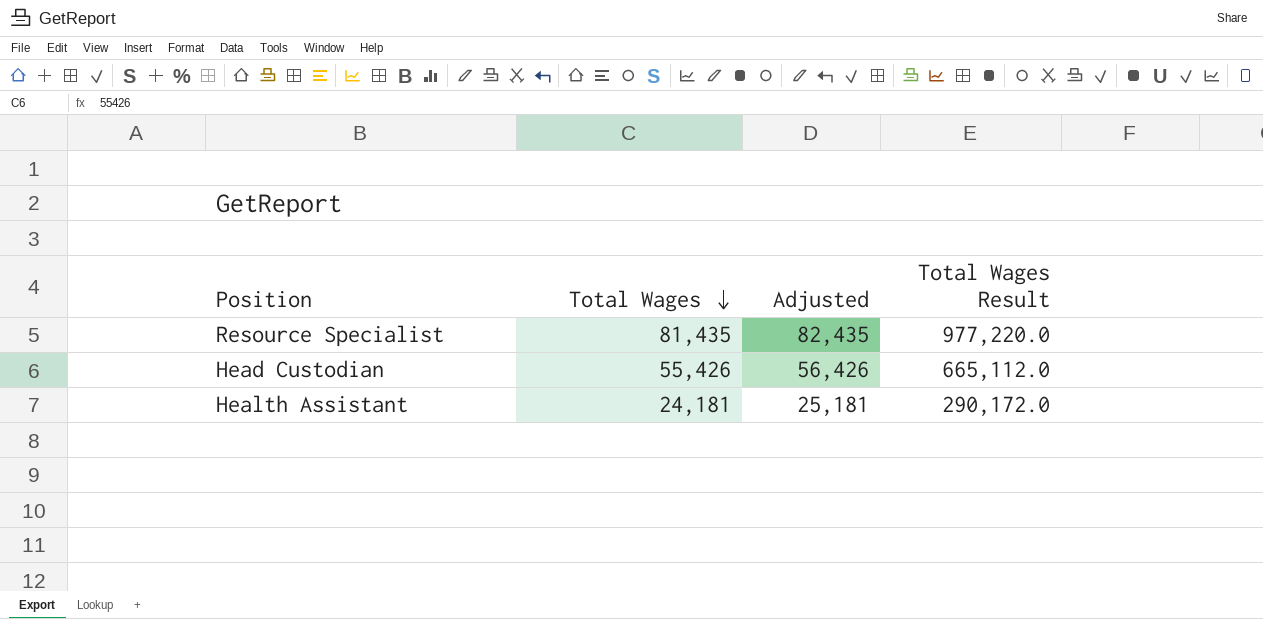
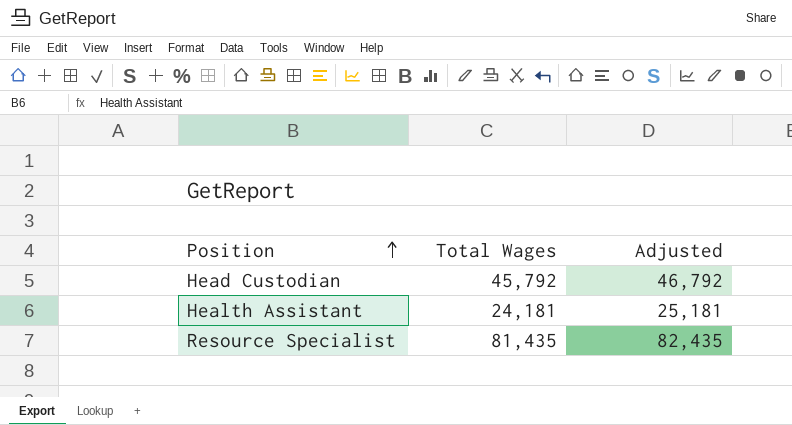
row order: Total Wages descending -> Position ascending
column Total Wages Result | formula: [Total Wages] * 12 -> none
Head Custodian | Total Wages: 55,426 -> 45,792
Head Custodian | Adjusted: 56,426 -> 46,792

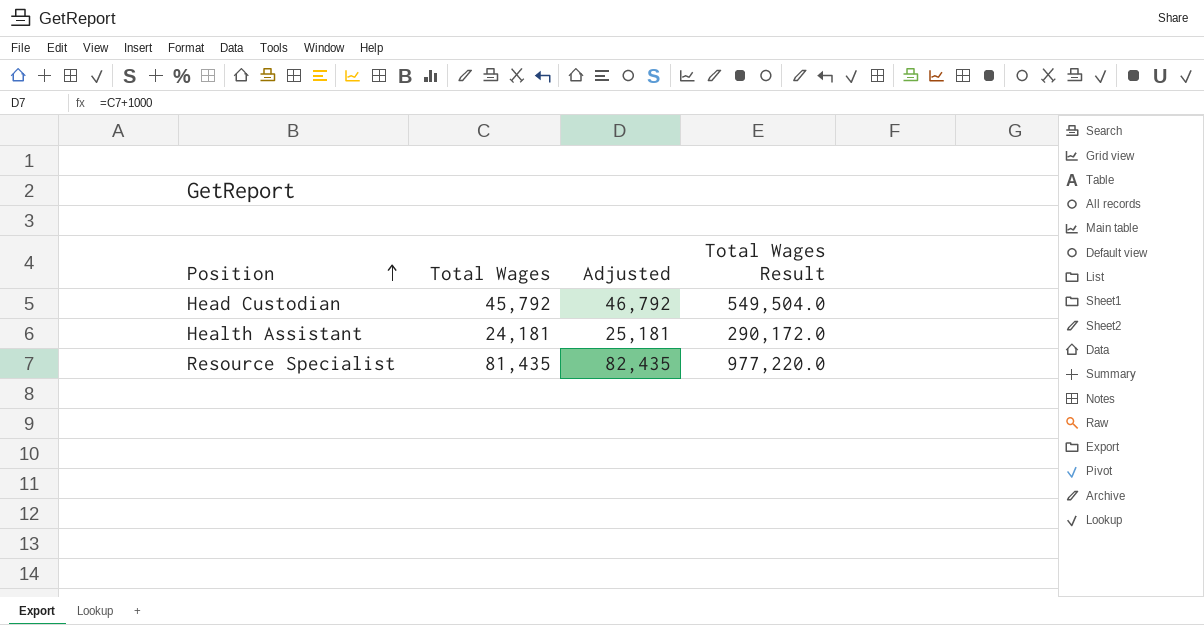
column Total Wages Result | formula: none -> [Total Wages] * 12

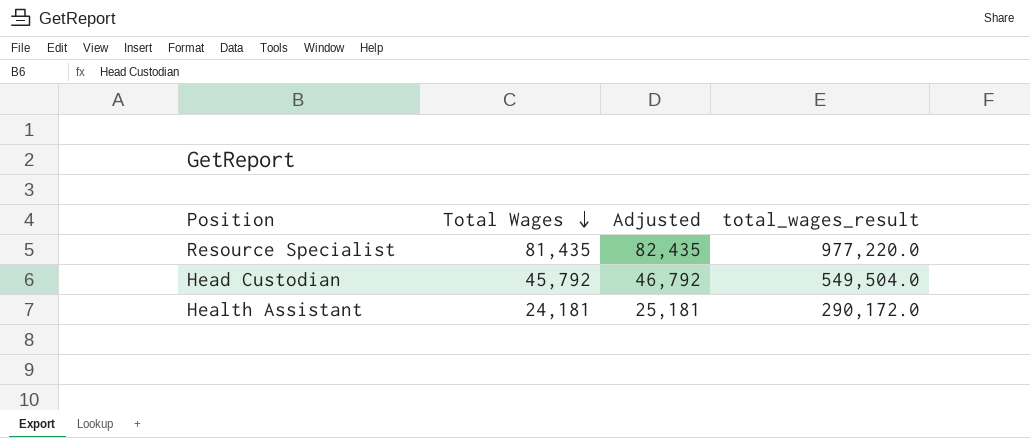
row order: Position ascending -> Total Wages descending
column name: Total Wages Result -> total_wages_result

